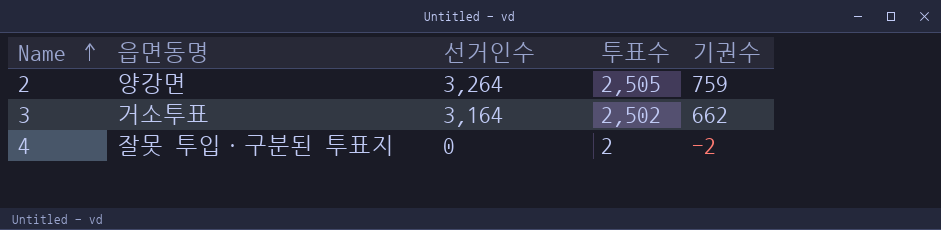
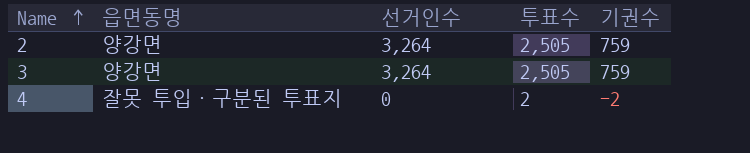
3 | 읍면동명: 거소투표 -> 양강면
3 | 선거인수: 3,164 -> 3,264
3 | 투표수: 2,502 -> 2,505
3 | 기권수: 662 -> 759

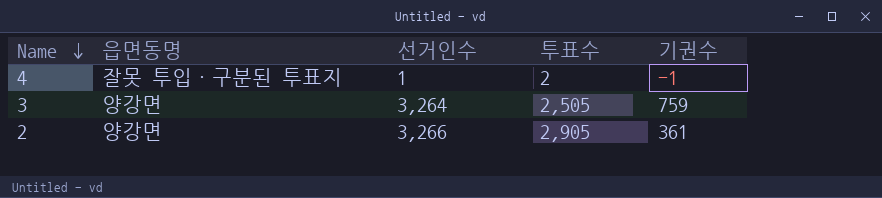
row order: Name ascending -> Name descending
4 | 선거인수: 0 -> 1
4 | 기권수: -2 -> -1
2 | 선거인수: 3,264 -> 3,266
2 | 투표수: 2,505 -> 2,905
2 | 기권수: 759 -> 361

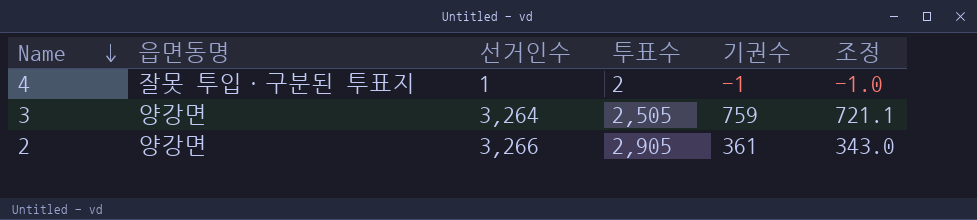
column 조정 | formula: none -> [기권수] * 0.95

